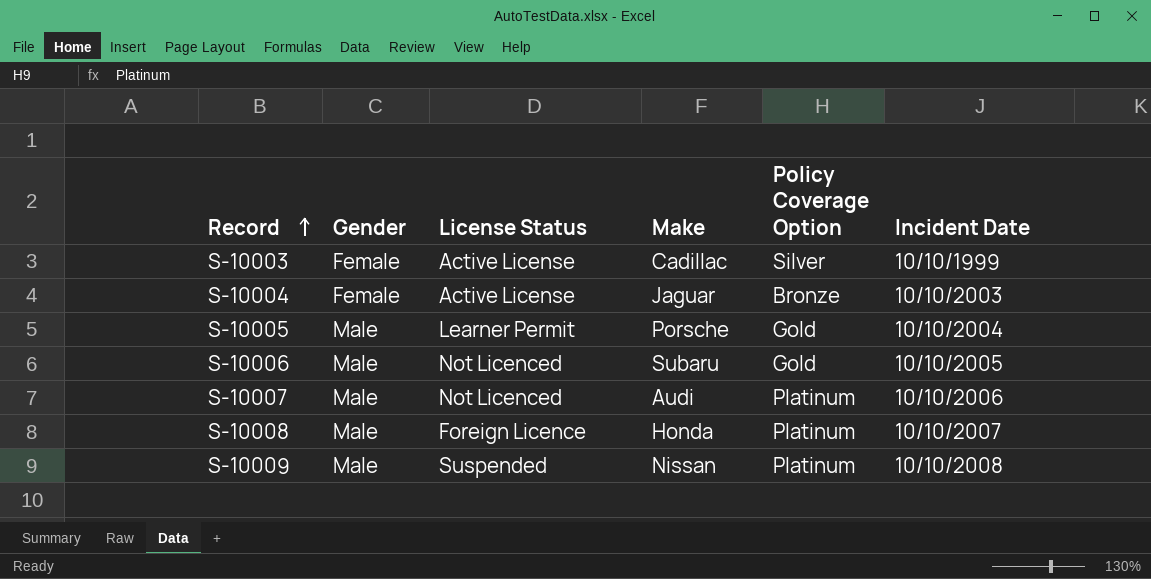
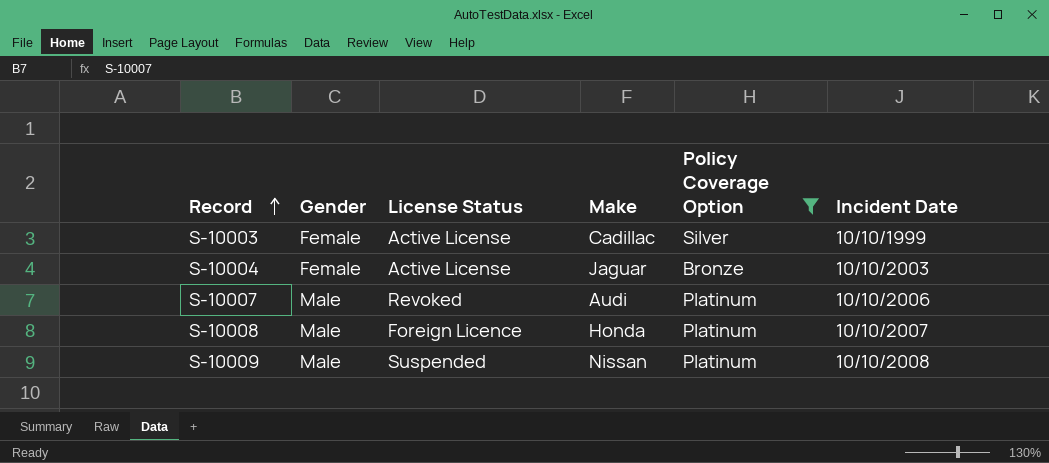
filter: none -> Policy Coverage Option != Gold
S-10007 | License Status: Not Licenced -> Revoked

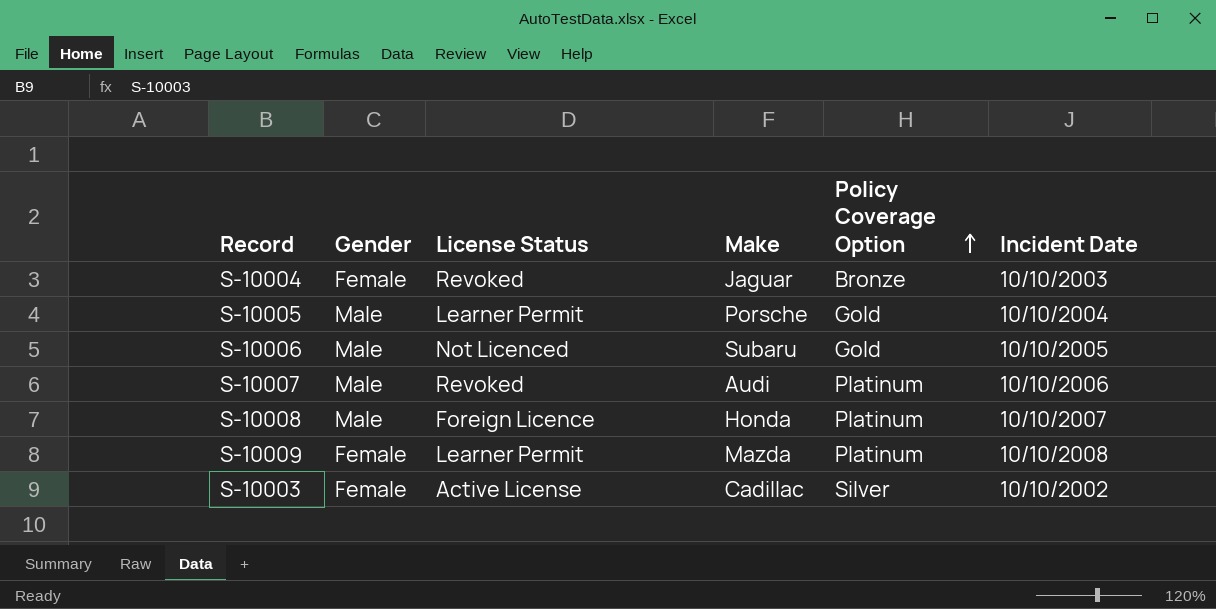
filter: Policy Coverage Option != Gold -> none
row order: Record ascending -> Policy Coverage Option ascending
S-10004 | License Status: Active License -> Revoked
S-10009 | Gender: Male -> Female
S-10009 | License Status: Suspended -> Learner Permit
S-10009 | Make: Nissan -> Mazda
S-10003 | Incident Date: 10/10/1999 -> 10/10/2002

